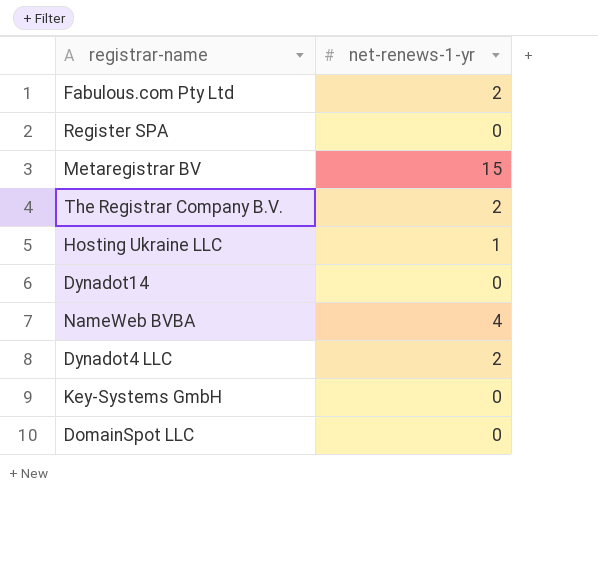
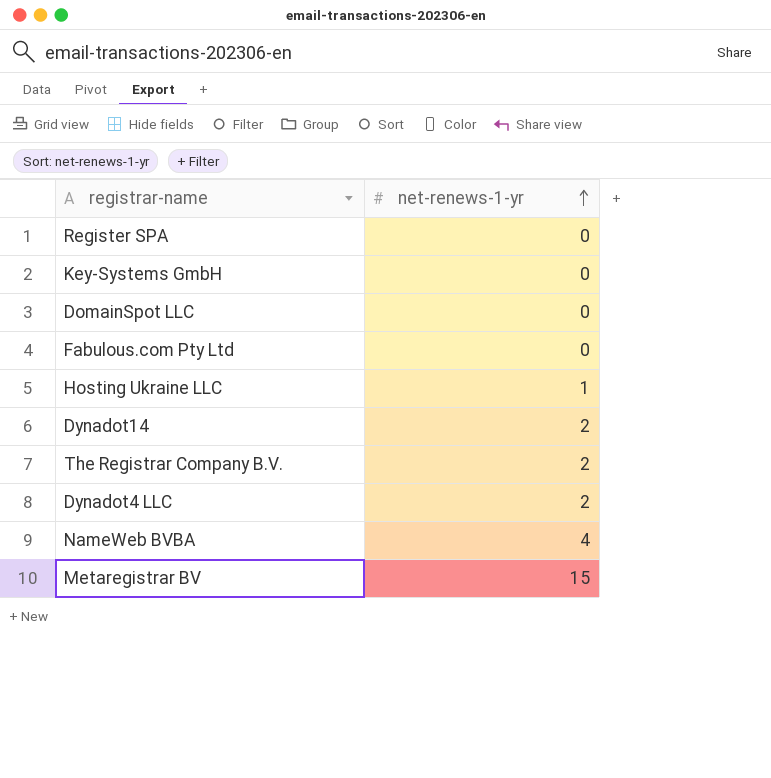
row order: none -> net-renews-1-yr ascending
Fabulous.com Pty Ltd | net-renews-1-yr: 2 -> 0
Dynadot14 | net-renews-1-yr: 0 -> 2

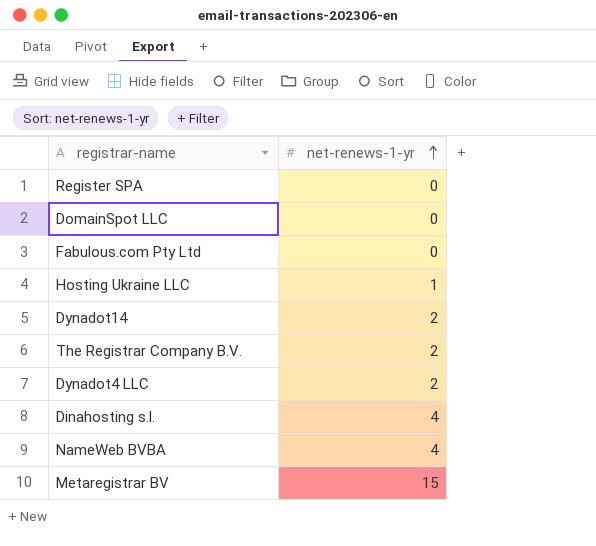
row Key-Systems GmbH: 0 -> none
row Dinahosting s.l.: none -> 4

